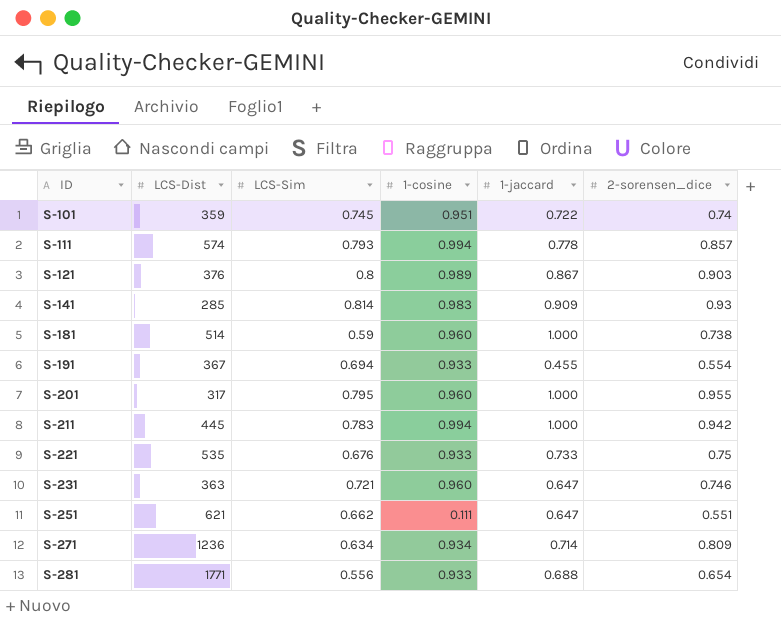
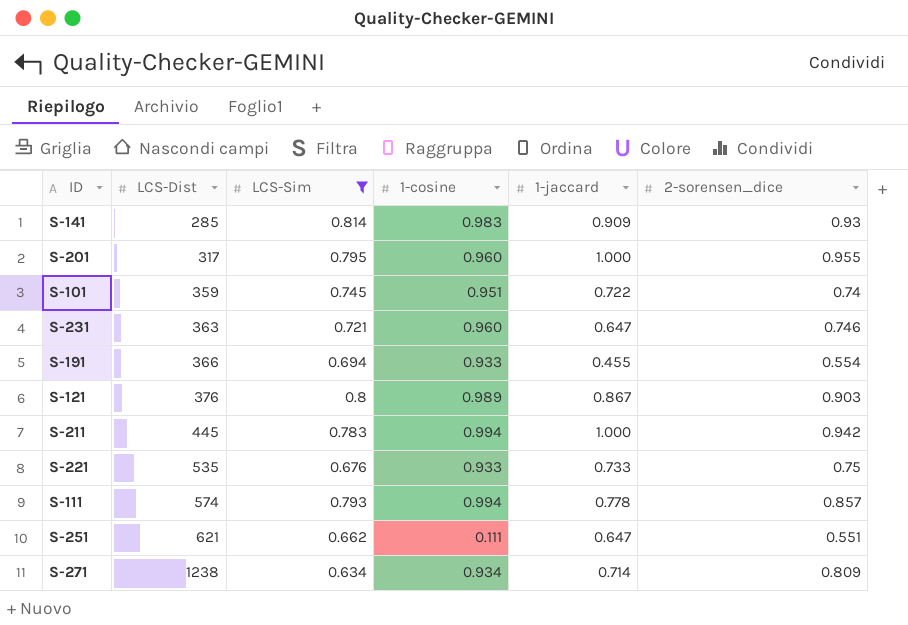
filter: none -> LCS-Sim >= 0.634
row order: ID ascending -> LCS-Dist ascending
S-191 | LCS-Dist: 367 -> 366
S-271 | LCS-Dist: 1236 -> 1238

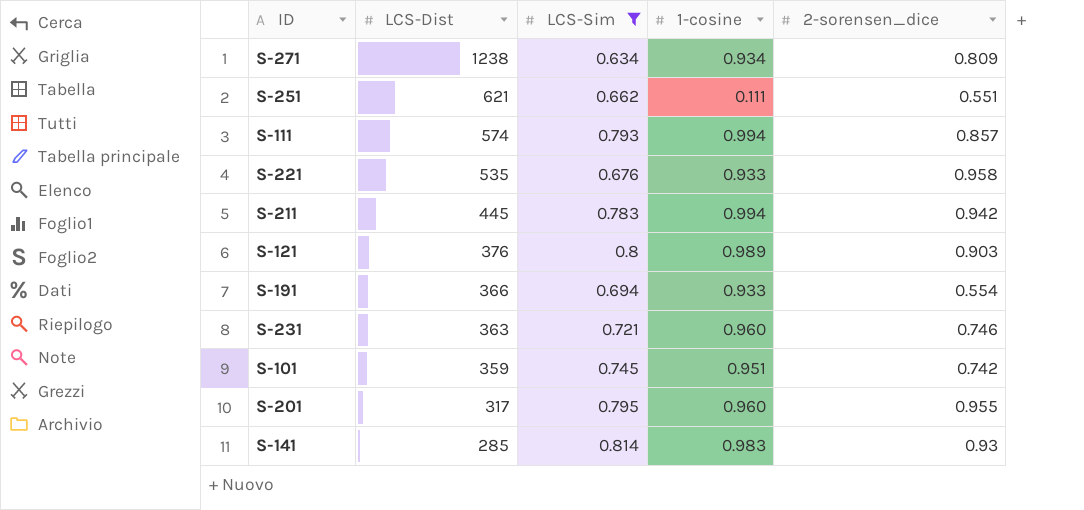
row order: LCS-Dist ascending -> LCS-Dist descending
column 1-jaccard | position: 5 -> none
S-221 | 2-sorensen_dice: 0.75 -> 0.958
S-101 | 2-sorensen_dice: 0.74 -> 0.742

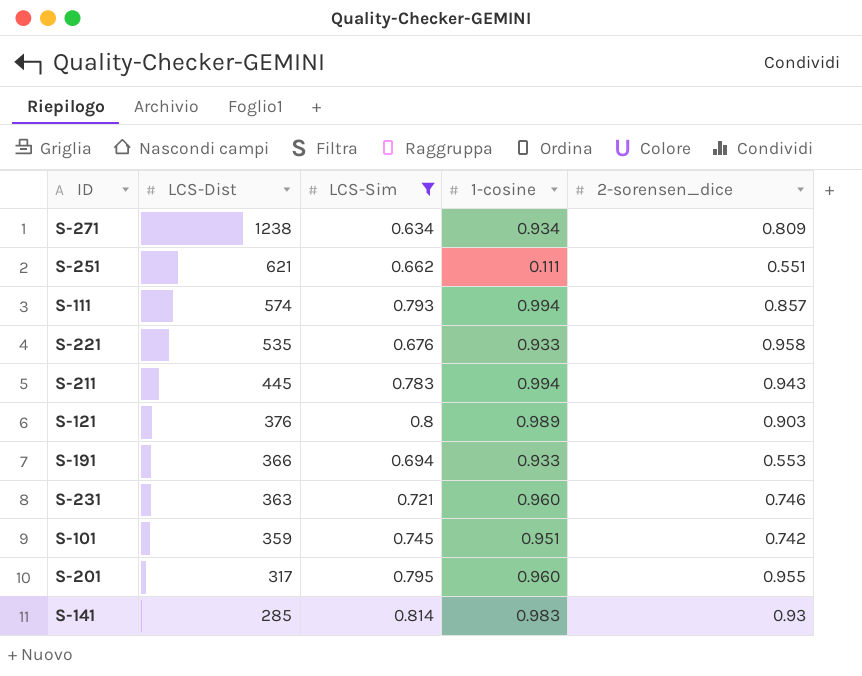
S-211 | 2-sorensen_dice: 0.942 -> 0.943
S-191 | 2-sorensen_dice: 0.554 -> 0.553

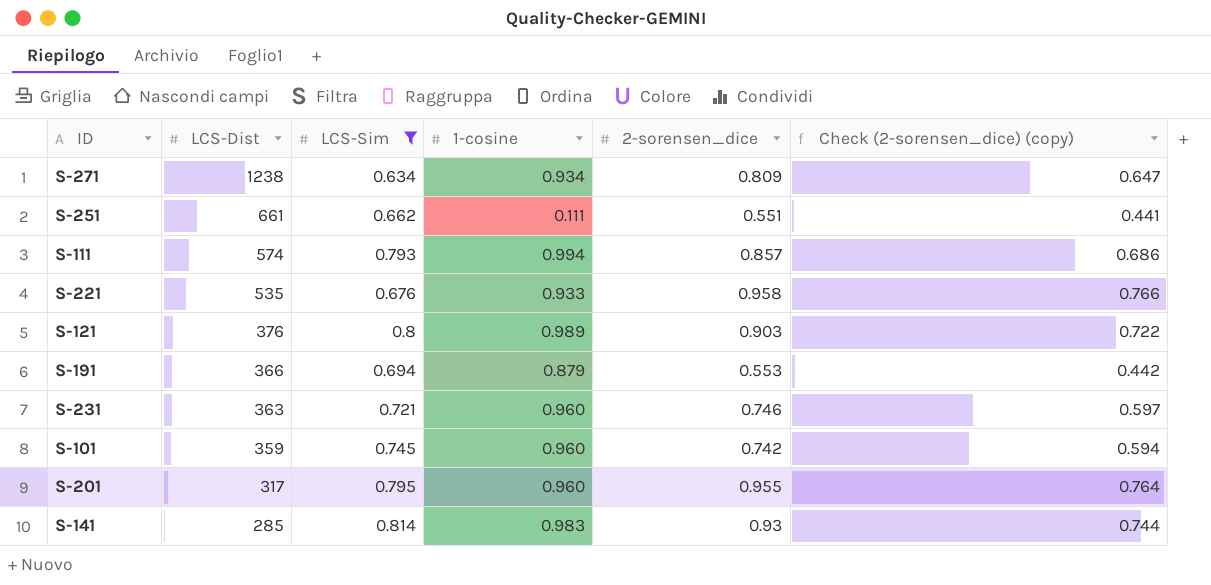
column Check (2-sorensen_dice) (copy) | formula: none -> [2-sorensen_dice] * 0.8
row S-211: 445 | 0.783 | 0.994 | 0.943 -> none
S-251 | LCS-Dist: 621 -> 661
S-191 | 1-cosine: 0.933 -> 0.879
S-101 | 1-cosine: 0.951 -> 0.960

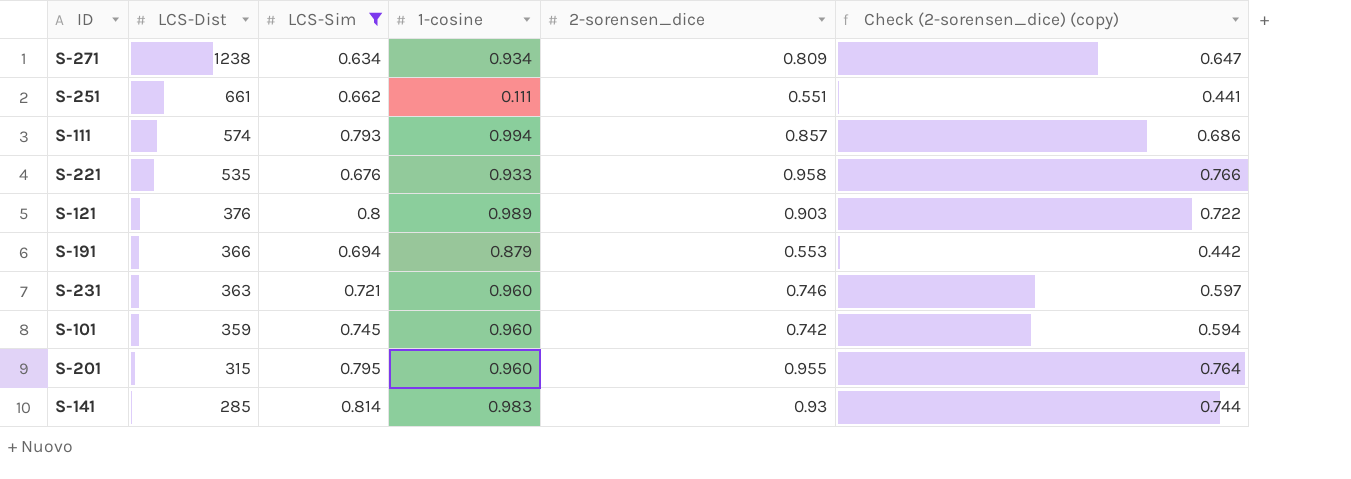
S-201 | LCS-Dist: 317 -> 315

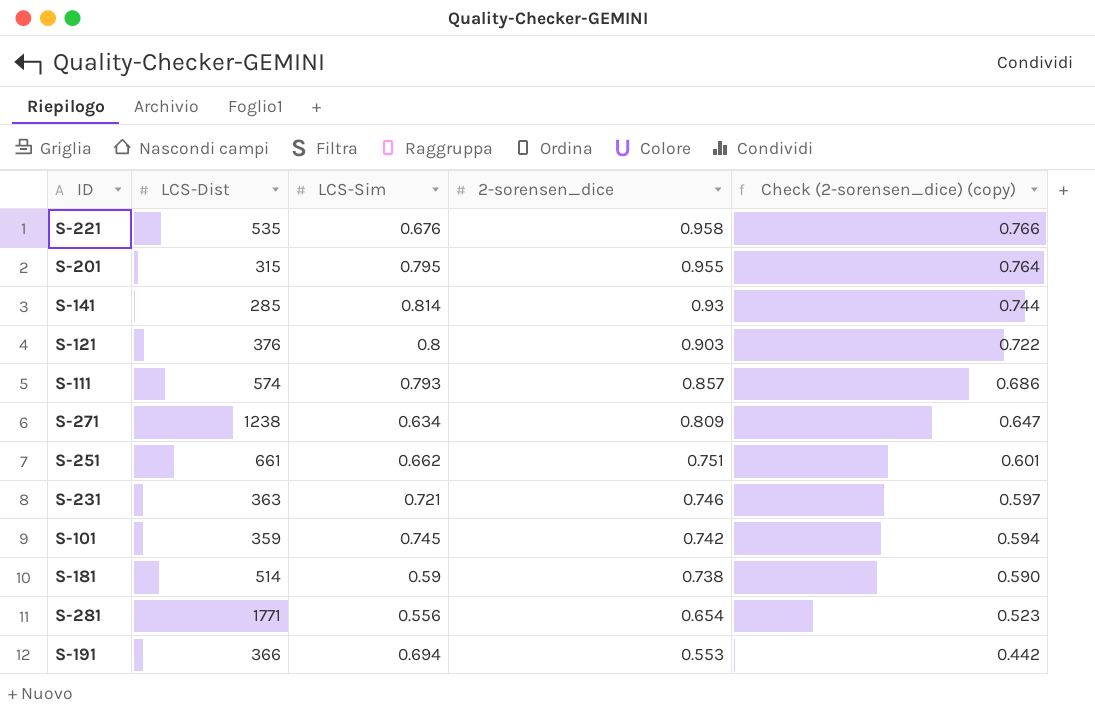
filter: LCS-Sim >= 0.634 -> none
row order: LCS-Dist descending -> 2-sorensen_dice descending
column 1-cosine | position: 4 -> none
S-251 | 2-sorensen_dice: 0.551 -> 0.751
S-251 | Check (2-sorensen_dice) (copy): 0.441 -> 0.601

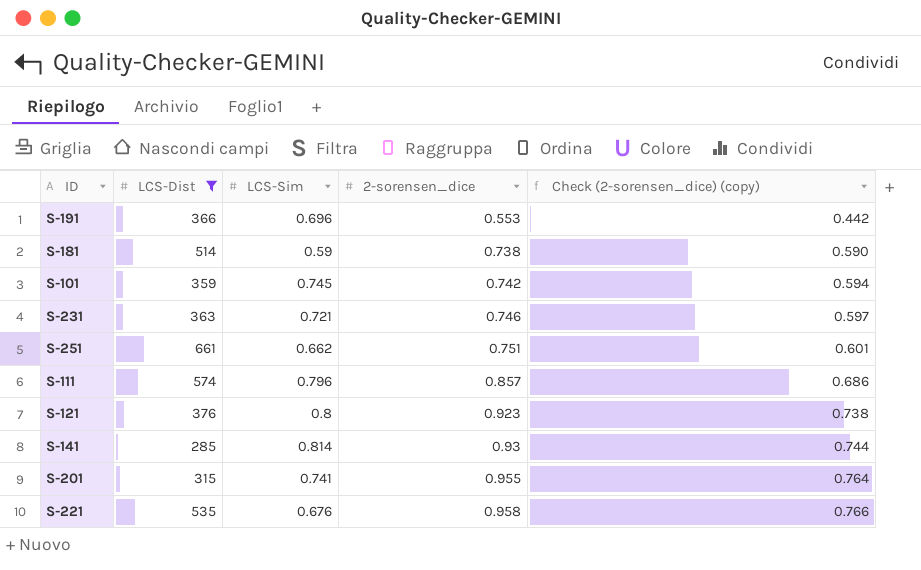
filter: none -> LCS-Dist <= 661
row order: 2-sorensen_dice descending -> 2-sorensen_dice ascending
S-191 | LCS-Sim: 0.694 -> 0.696
S-111 | LCS-Sim: 0.793 -> 0.796
S-121 | 2-sorensen_dice: 0.903 -> 0.923
S-121 | Check (2-sorensen_dice) (copy): 0.722 -> 0.738
S-201 | LCS-Sim: 0.795 -> 0.741

